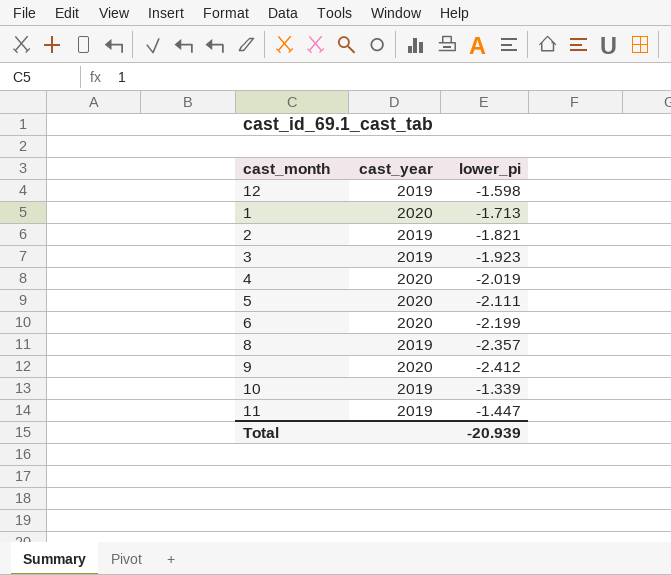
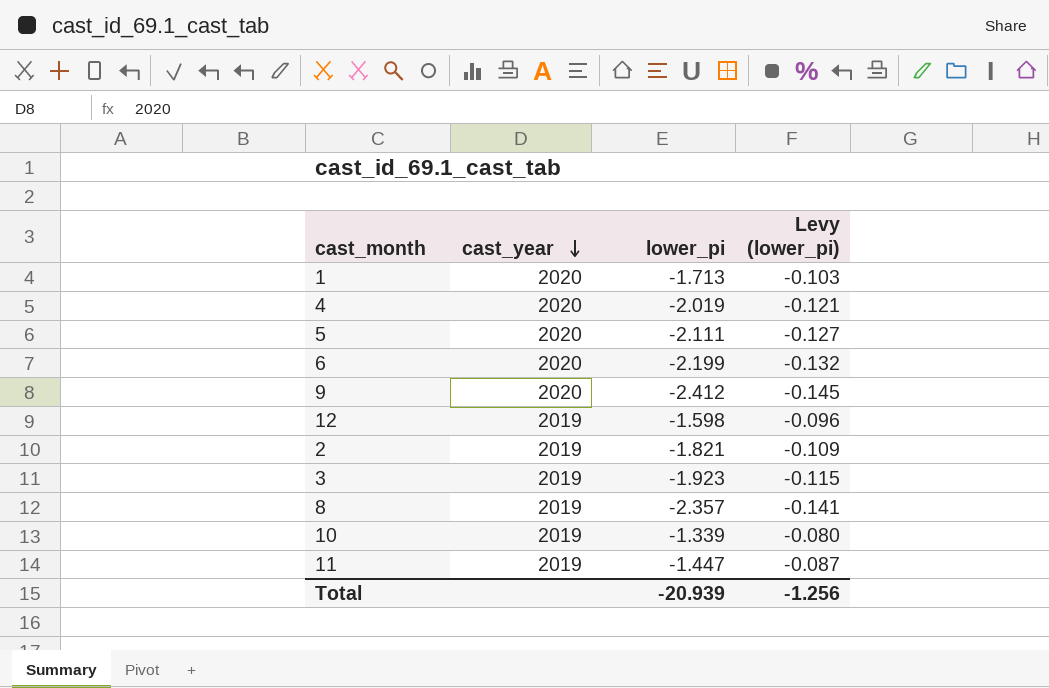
row order: none -> cast_year descending
column Levy (lower_pi) | formula: none -> [lower_pi] * 0.06

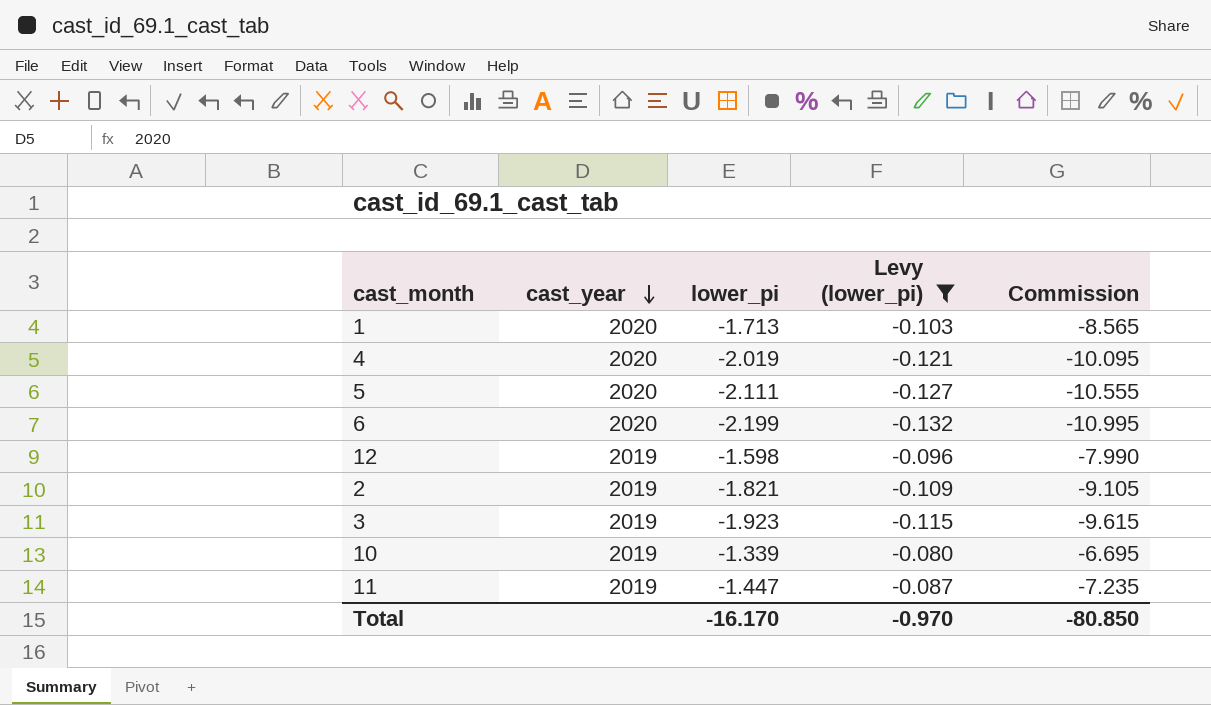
filter: none -> Levy (lower_pi) >= -0.132
column Commission | formula: none -> [lower_pi] * 5
Total | lower_pi: -20.939 -> -16.170
Total | Levy (lower_pi): -1.256 -> -0.970

